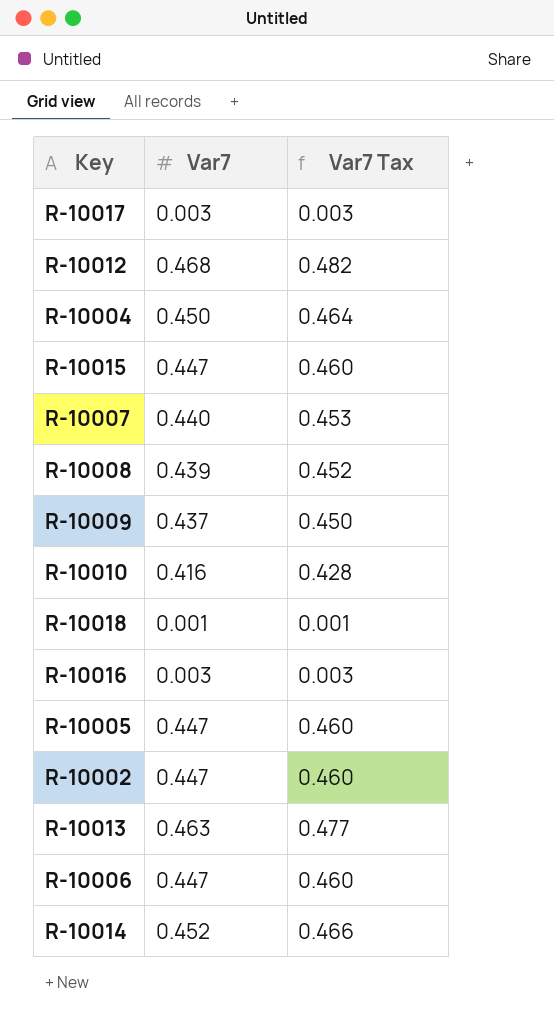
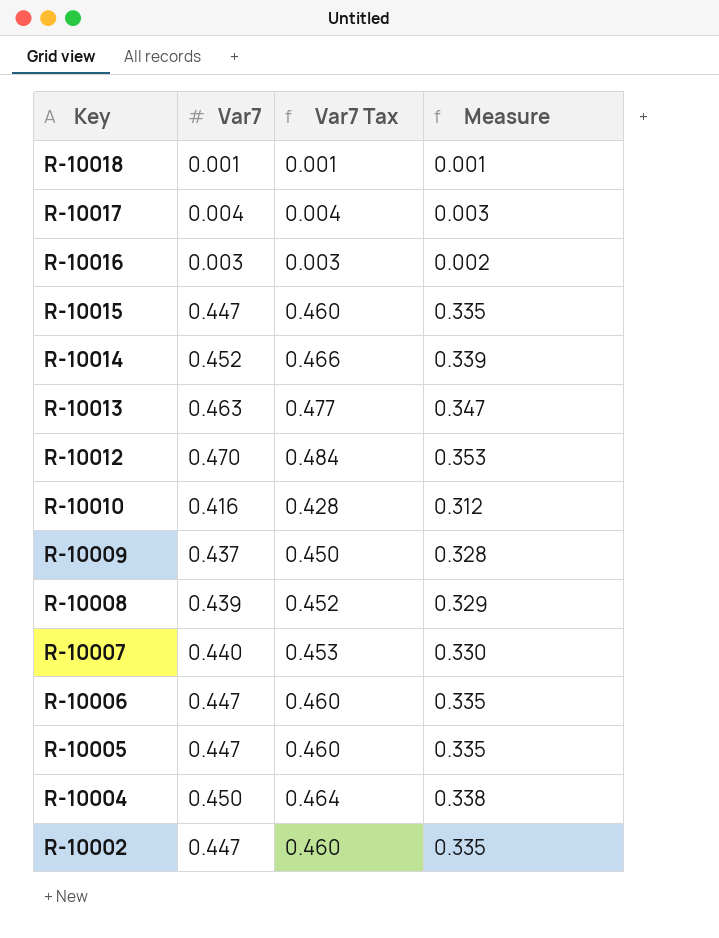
row order: none -> Key descending
column Measure | formula: none -> [Var7] * 0.75
R-10017 | Var7: 0.003 -> 0.004
R-10017 | Var7 Tax: 0.003 -> 0.004
R-10012 | Var7: 0.468 -> 0.470
R-10012 | Var7 Tax: 0.482 -> 0.484

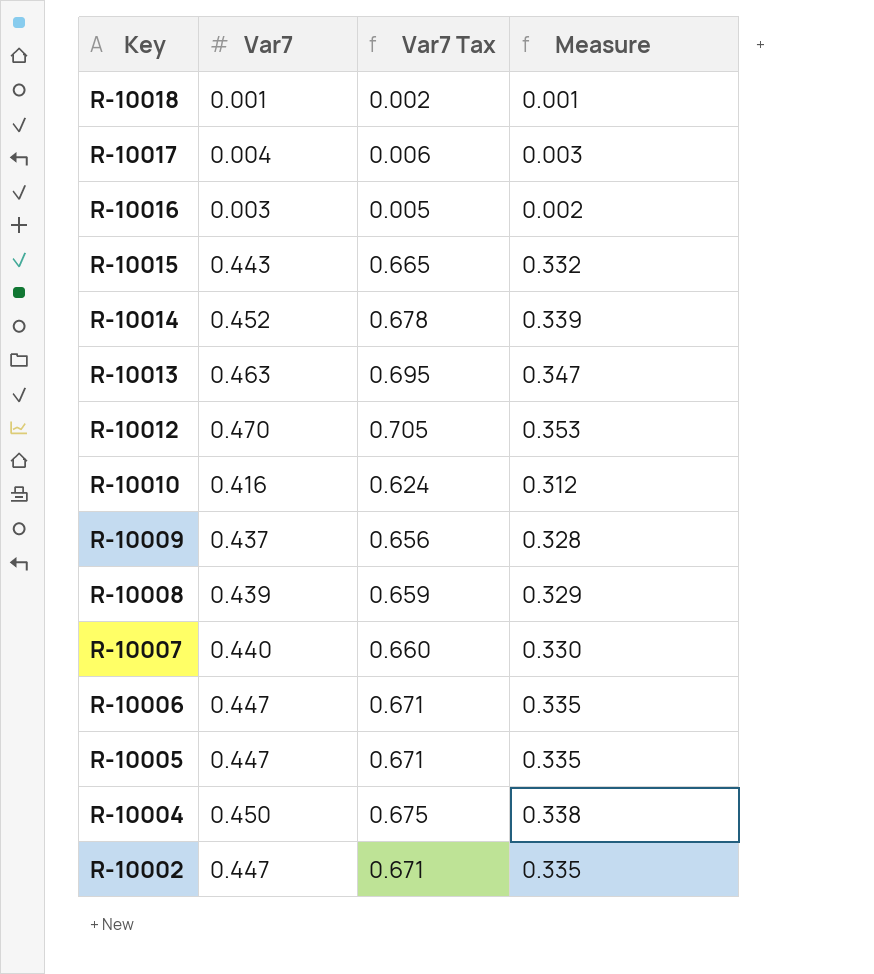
column Var7 Tax | formula: [Var7] * 1.03 -> [Var7] * 1.5
R-10015 | Var7: 0.447 -> 0.443
R-10015 | Measure: 0.335 -> 0.332

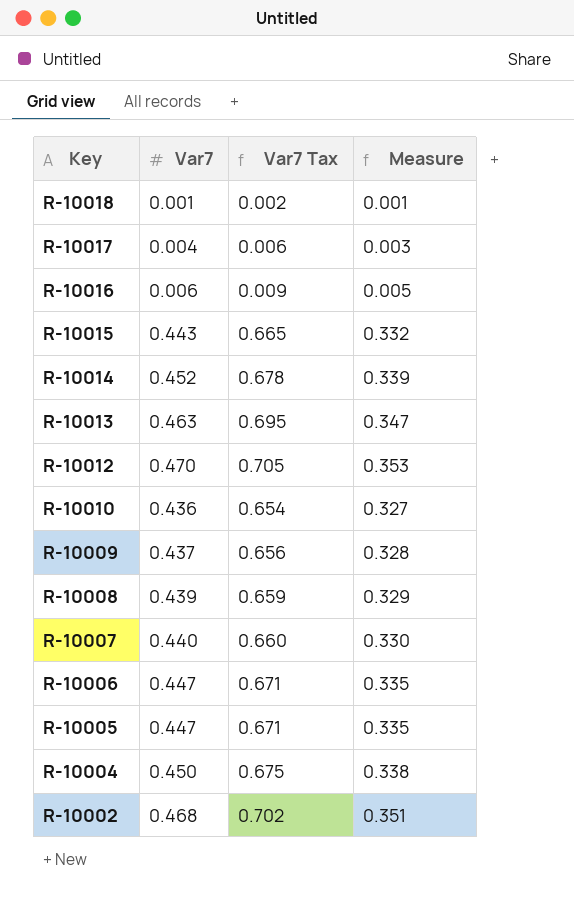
R-10016 | Var7: 0.003 -> 0.006
R-10016 | Var7 Tax: 0.005 -> 0.009
R-10016 | Measure: 0.002 -> 0.005
R-10010 | Var7: 0.416 -> 0.436
R-10010 | Var7 Tax: 0.624 -> 0.654
R-10010 | Measure: 0.312 -> 0.327
R-10002 | Var7: 0.447 -> 0.468
R-10002 | Var7 Tax: 0.671 -> 0.702
R-10002 | Measure: 0.335 -> 0.351

